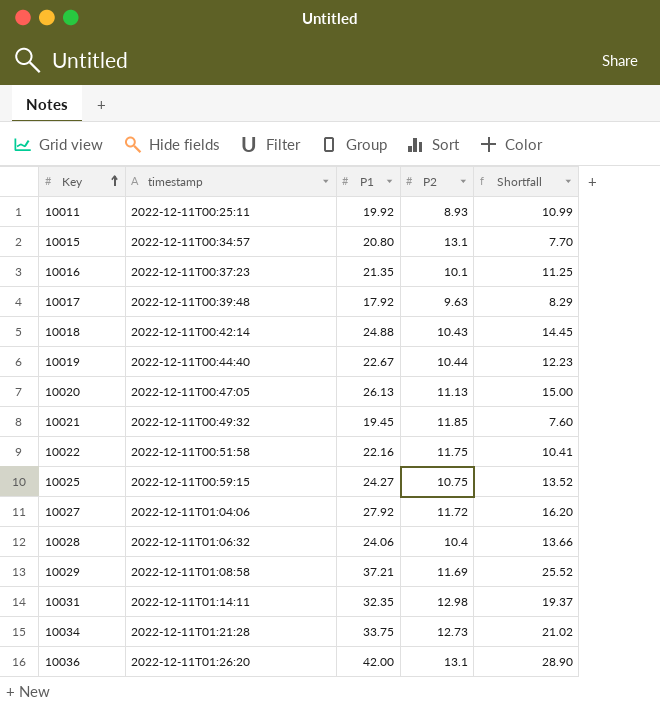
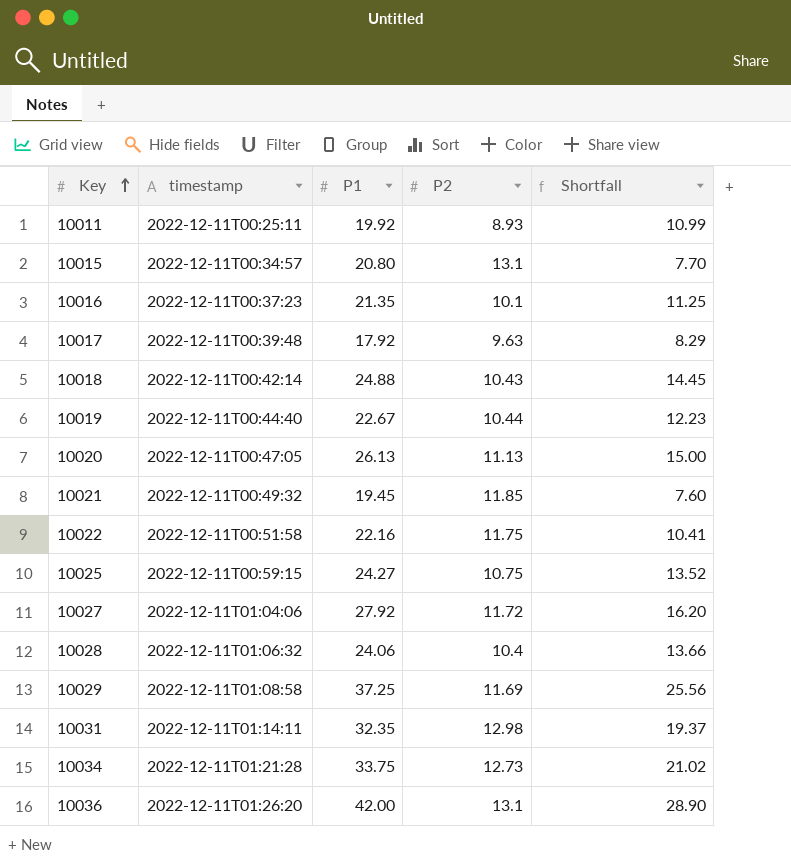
10029 | P1: 37.21 -> 37.25
10029 | Shortfall: 25.52 -> 25.56

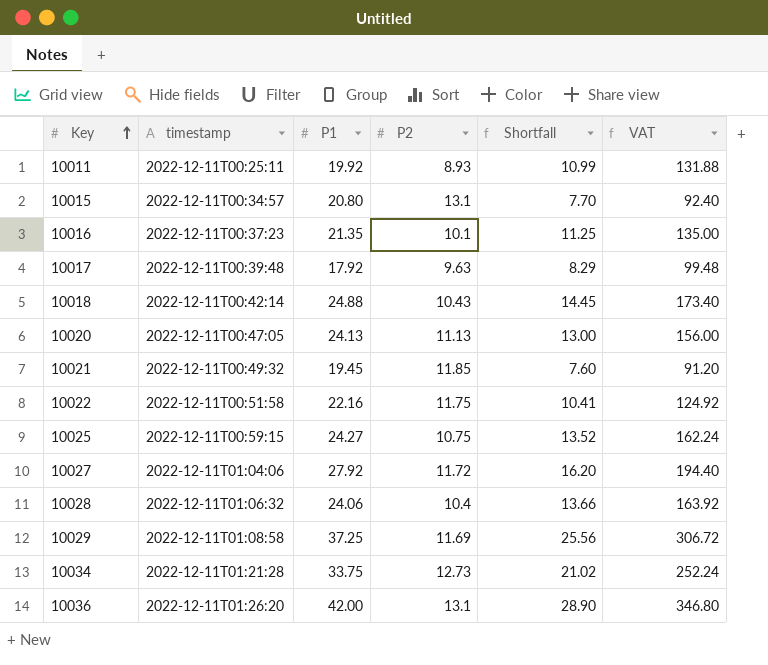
column VAT | formula: none -> [Shortfall] * 12
row 10019: 2022-12-11T00:44:40 | 22.67 | 10.44 | 12.23 -> none
row 10031: 2022-12-11T01:14:11 | 32.35 | 12.98 | 19.37 -> none
10020 | P1: 26.13 -> 24.13
10020 | Shortfall: 15.00 -> 13.00

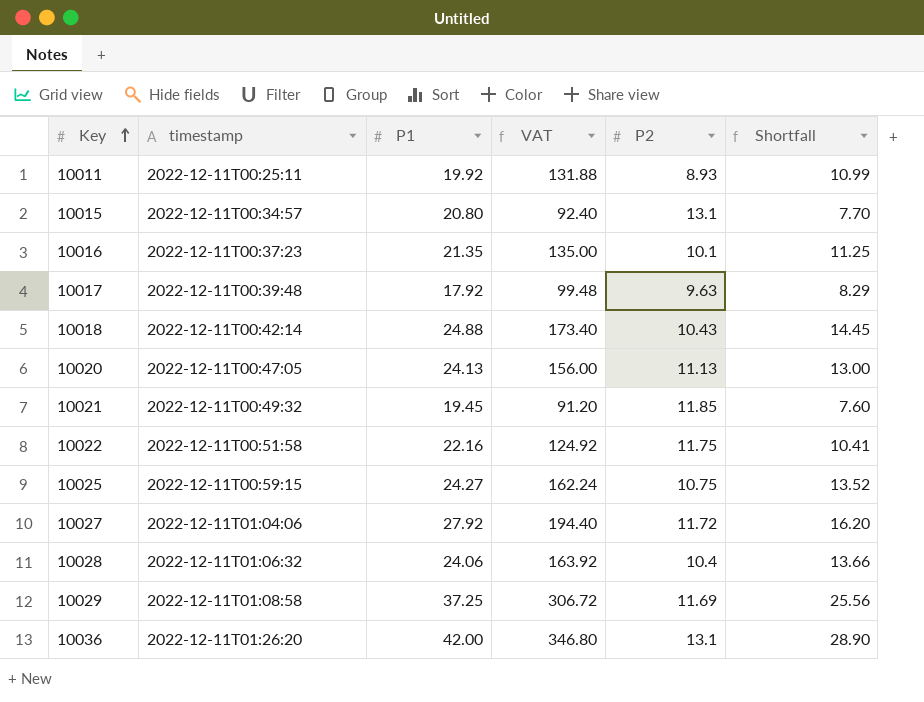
column VAT | position: 6 -> 4
row 10034: 2022-12-11T01:21:28 | 33.75 | 12.73 | 21.02 | 252.24 -> none

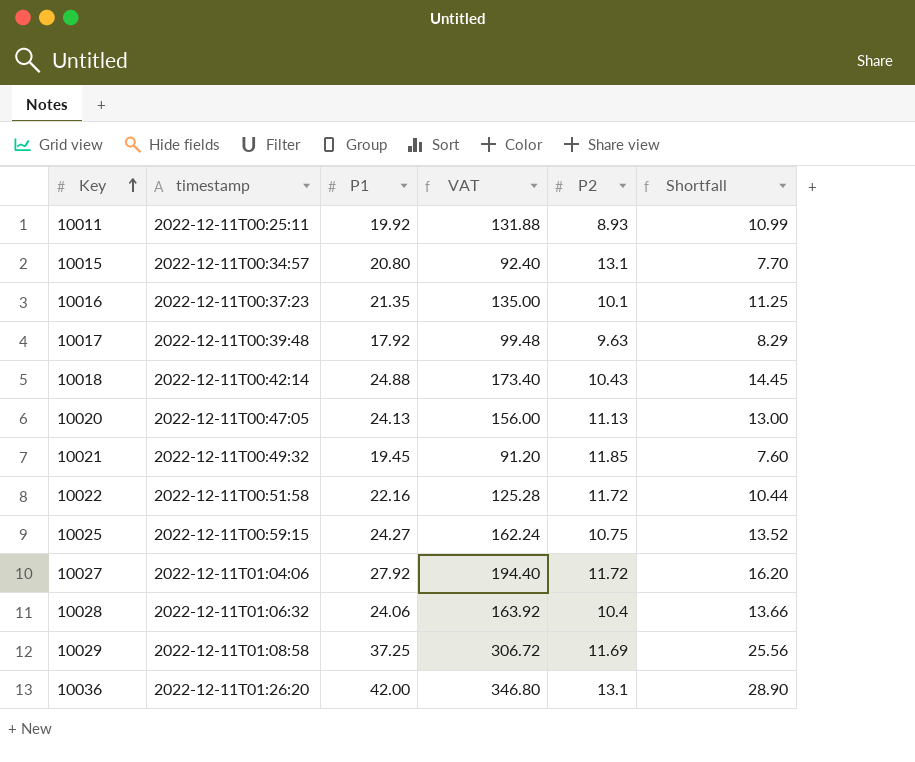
10022 | VAT: 124.92 -> 125.28
10022 | P2: 11.75 -> 11.72
10022 | Shortfall: 10.41 -> 10.44

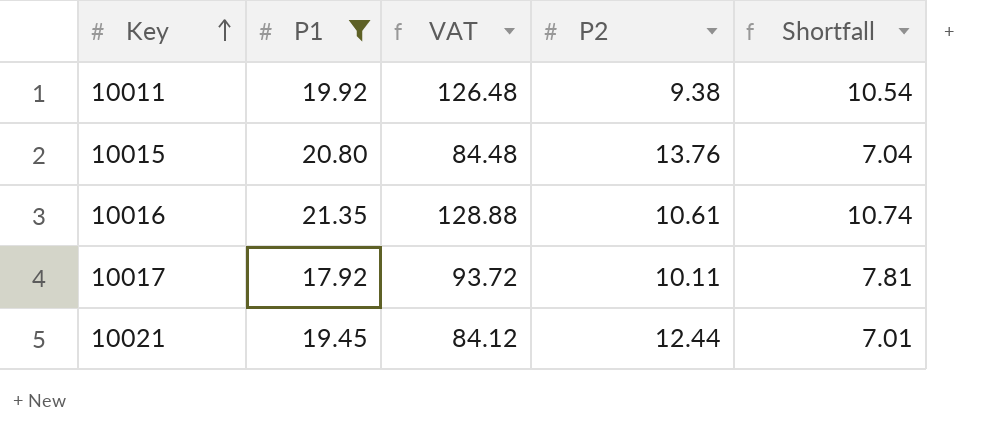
filter: none -> P1 <= 21.35
column timestamp | position: 2 -> none
10011 | VAT: 131.88 -> 126.48
10011 | P2: 8.93 -> 9.38
10011 | Shortfall: 10.99 -> 10.54
10015 | VAT: 92.40 -> 84.48
10015 | P2: 13.1 -> 13.76
10015 | Shortfall: 7.70 -> 7.04
10016 | VAT: 135.00 -> 128.88
10016 | P2: 10.1 -> 10.61
10016 | Shortfall: 11.25 -> 10.74
10017 | VAT: 99.48 -> 93.72
10017 | P2: 9.63 -> 10.11
10017 | Shortfall: 8.29 -> 7.81
10021 | VAT: 91.20 -> 84.12
10021 | P2: 11.85 -> 12.44
10021 | Shortfall: 7.60 -> 7.01

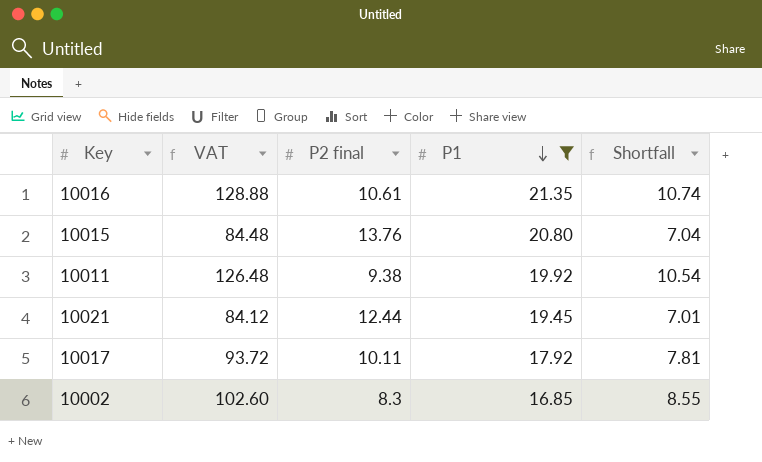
row order: Key ascending -> P1 descending
column name: P2 -> P2 final
column P1 | position: 2 -> 4
row 10002: none -> 102.60 | 8.3 | 16.85 | 8.55

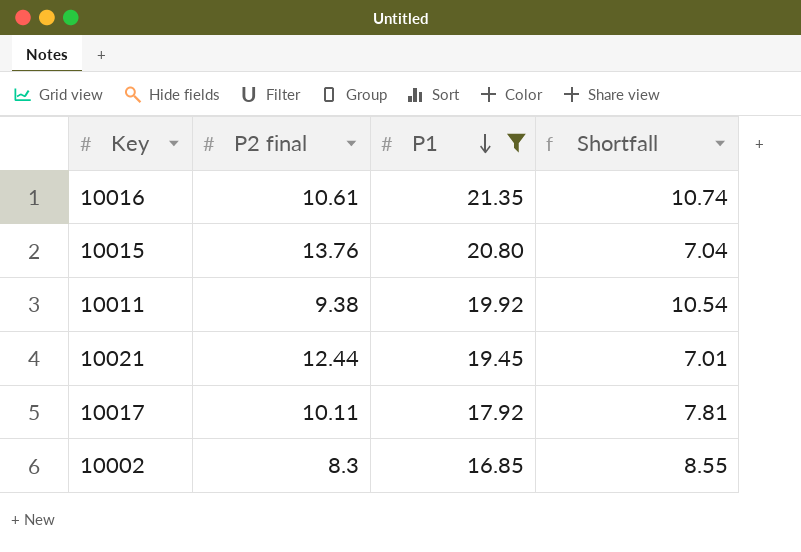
column VAT | formula: [Shortfall] * 12 -> none

